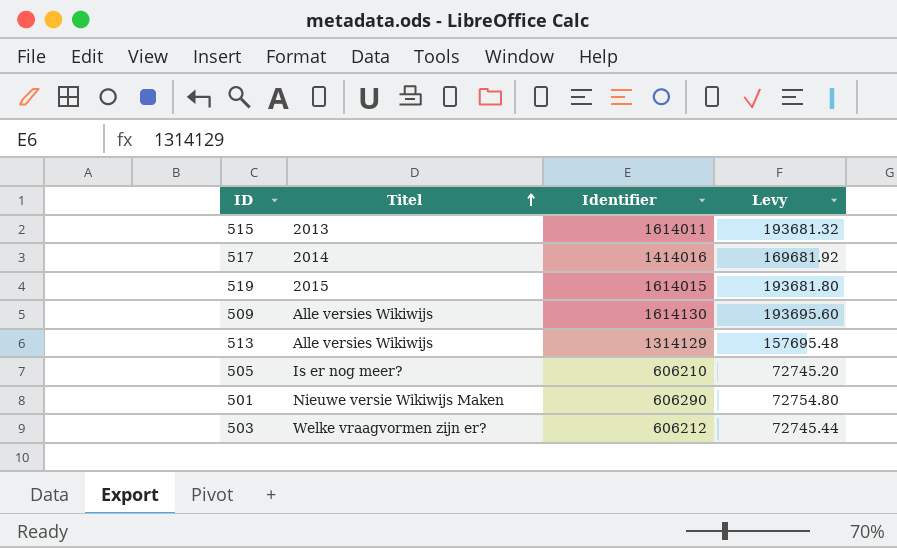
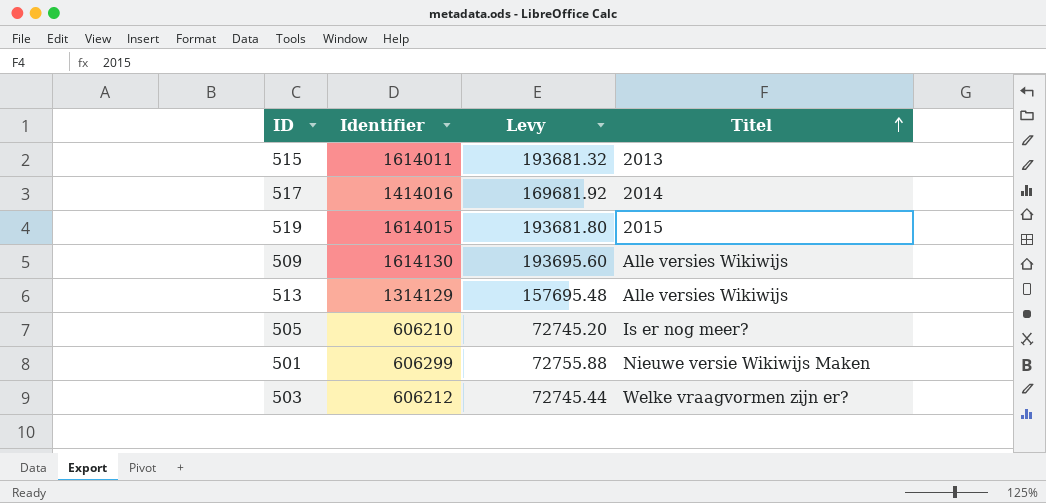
column Titel | position: 2 -> 4
501 | Identifier: 606290 -> 606299
501 | Levy: 72754.80 -> 72755.88

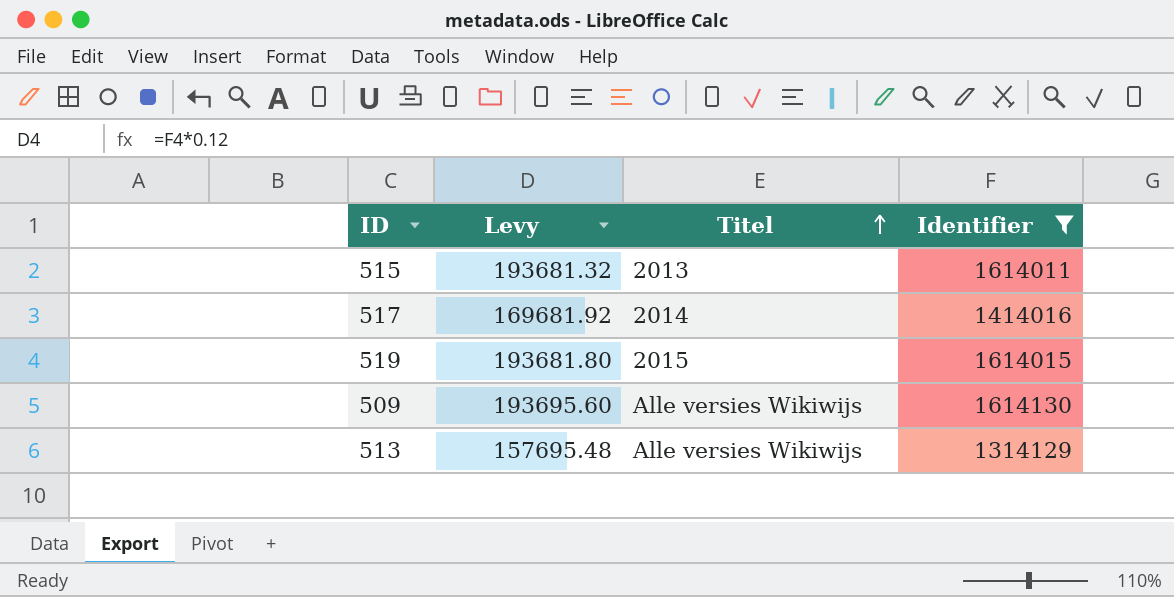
filter: none -> Identifier >= 1314129
column Identifier | position: 2 -> 4

